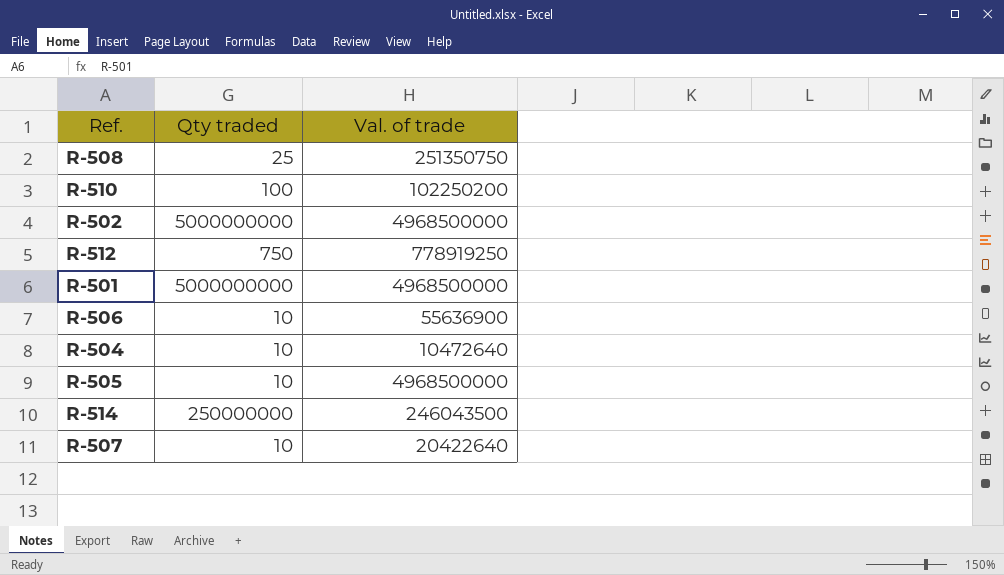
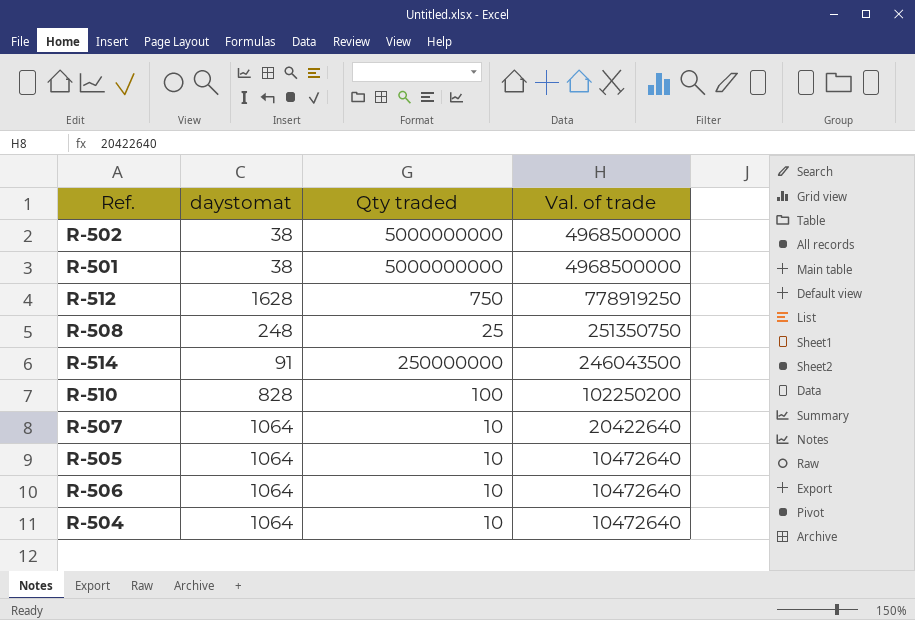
row order: none -> Val. of trade descending
column daystomat | position: none -> 2
R-505 | Val. of trade: 4968500000 -> 10472640
R-506 | Val. of trade: 55636900 -> 10472640

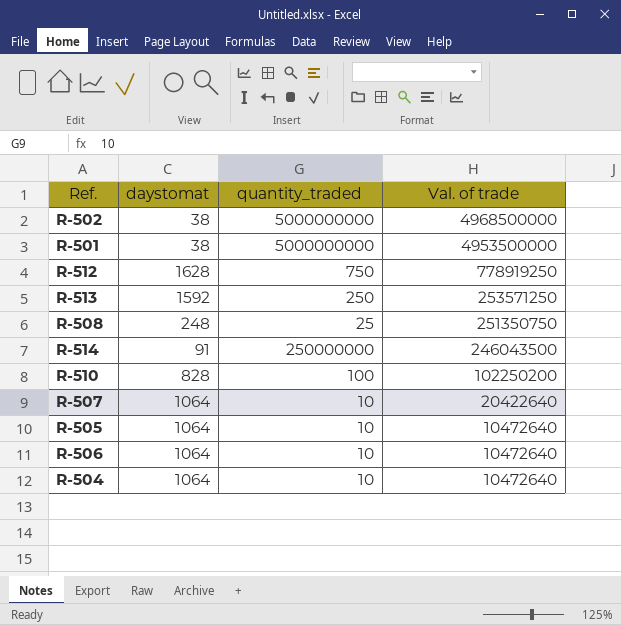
column name: Qty traded -> quantity_traded
R-501 | Val. of trade: 4968500000 -> 4953500000
row R-513: none -> 1592 | 250 | 253571250

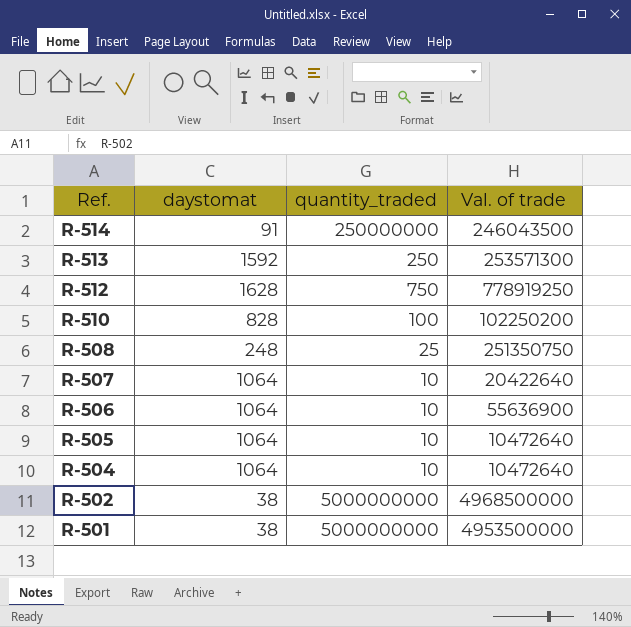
row order: Val. of trade descending -> Ref. descending
R-513 | Val. of trade: 253571250 -> 253571300
R-506 | Val. of trade: 10472640 -> 55636900

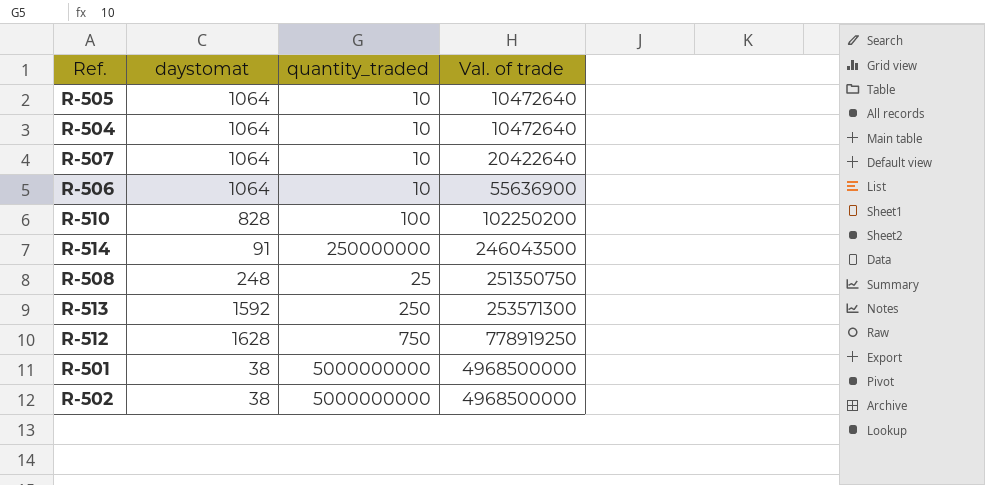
row order: Ref. descending -> Val. of trade ascending
R-501 | Val. of trade: 4953500000 -> 4968500000

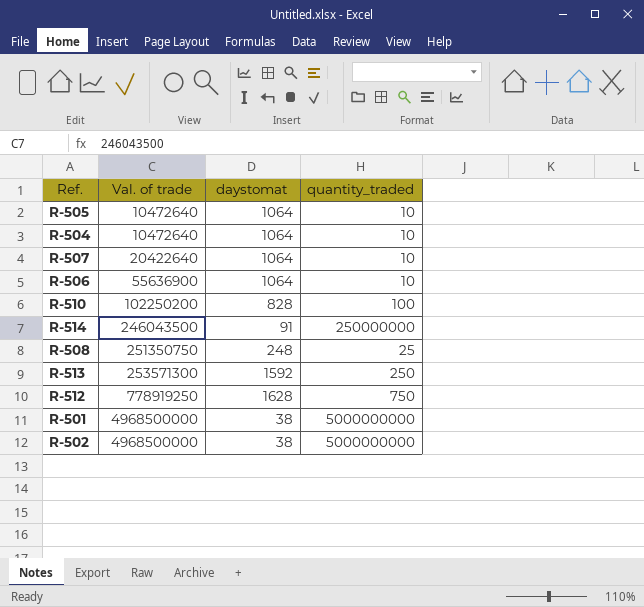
column Val. of trade | position: 4 -> 2

